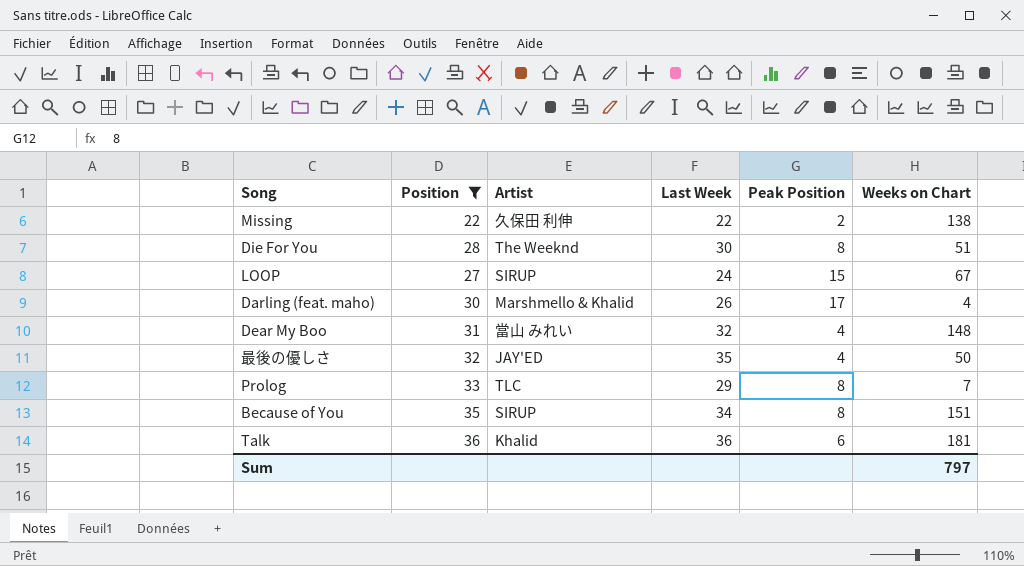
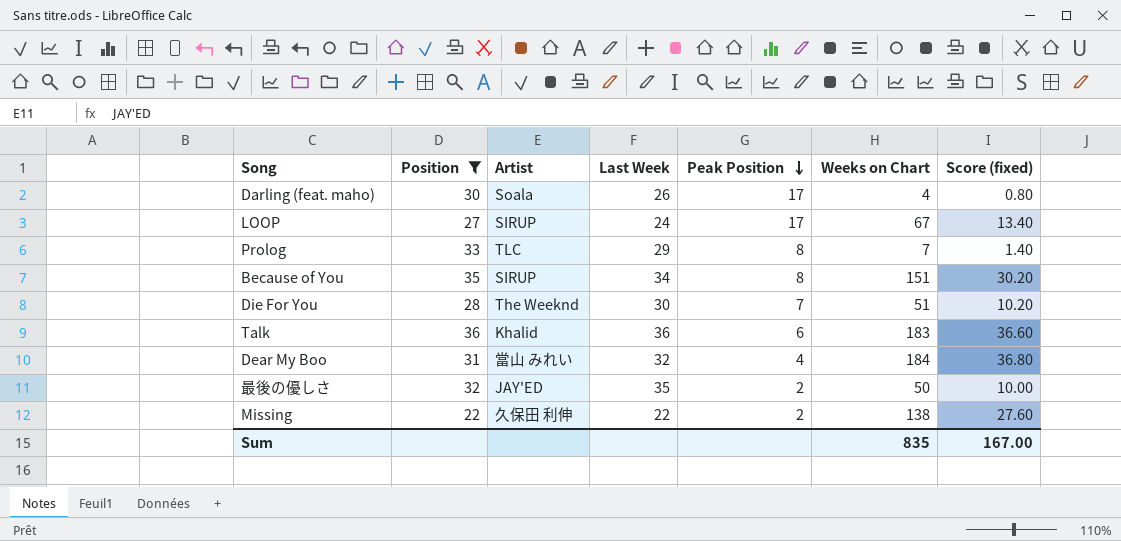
row order: none -> Peak Position descending
column Score (fixed) | formula: none -> [Weeks on Chart] * 0.2
Darling (feat. maho) | Artist: Marshmello & Khalid -> Soala
LOOP | Peak Position: 15 -> 17
Die For You | Peak Position: 8 -> 7
Talk | Weeks on Chart: 181 -> 183
Dear My Boo | Weeks on Chart: 148 -> 184
最後の優しさ | Peak Position: 4 -> 2
Sum | Weeks on Chart: 797 -> 835

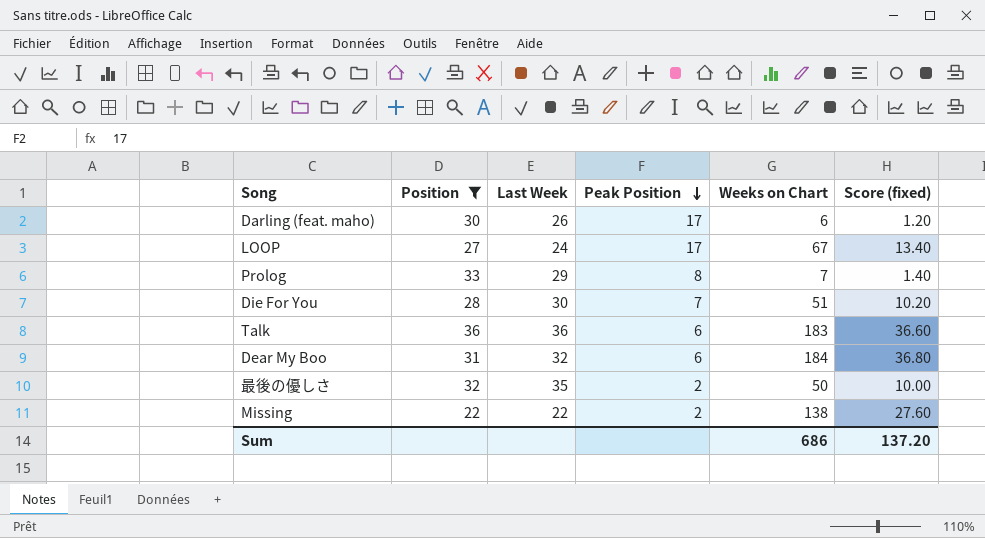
column Artist | position: 3 -> none
row Because of You: 35 | SIRUP | 34 | 8 | 151 | 30.20 -> none
Darling (feat. maho) | Weeks on Chart: 4 -> 6
Darling (feat. maho) | Score (fixed): 0.80 -> 1.20
Dear My Boo | Peak Position: 4 -> 6
Sum | Weeks on Chart: 835 -> 686
Sum | Score (fixed): 167.00 -> 137.20

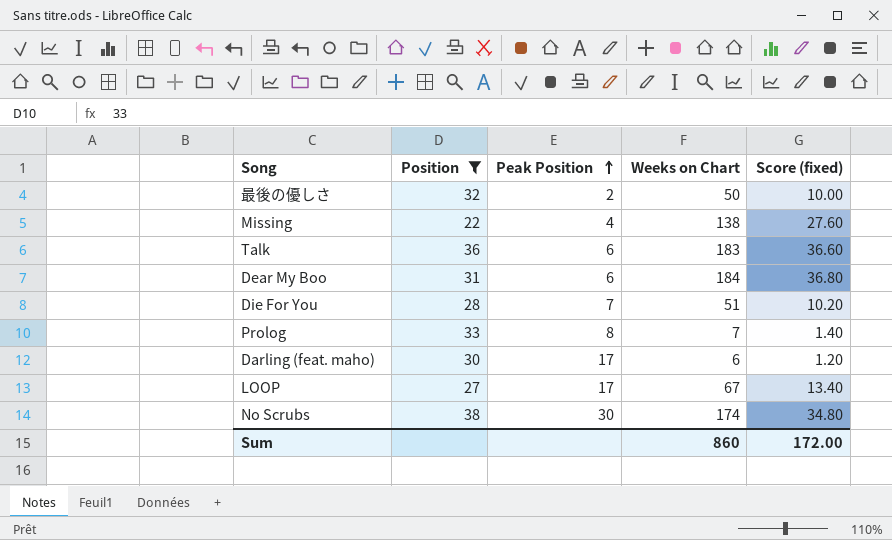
row order: Peak Position descending -> Peak Position ascending
column Last Week | position: 3 -> none
Missing | Peak Position: 2 -> 4
row No Scrubs: none -> 38 | 30 | 174 | 34.80
Sum | Weeks on Chart: 686 -> 860
Sum | Score (fixed): 137.20 -> 172.00

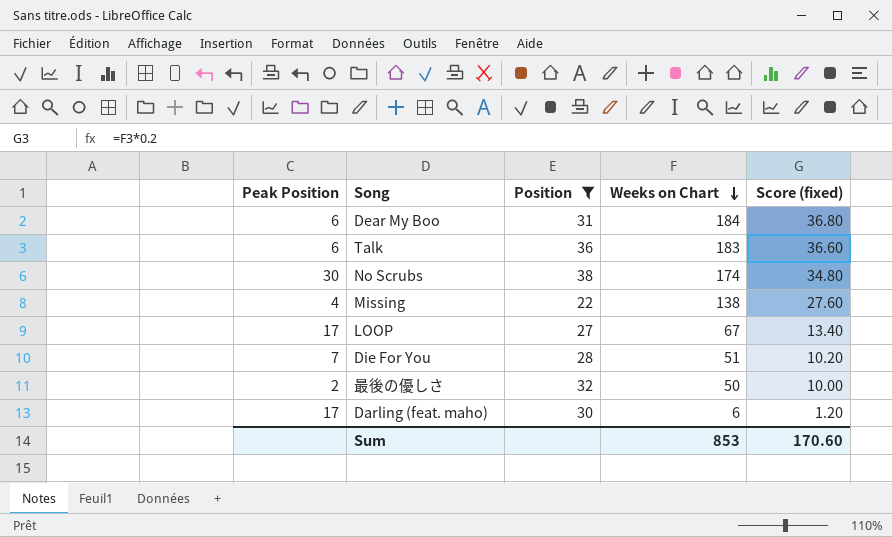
row order: Peak Position ascending -> Weeks on Chart descending
column Peak Position | position: 3 -> 1
row Prolog: 33 | 8 | 7 | 1.40 -> none
Sum | Weeks on Chart: 860 -> 853
Sum | Score (fixed): 172.00 -> 170.60

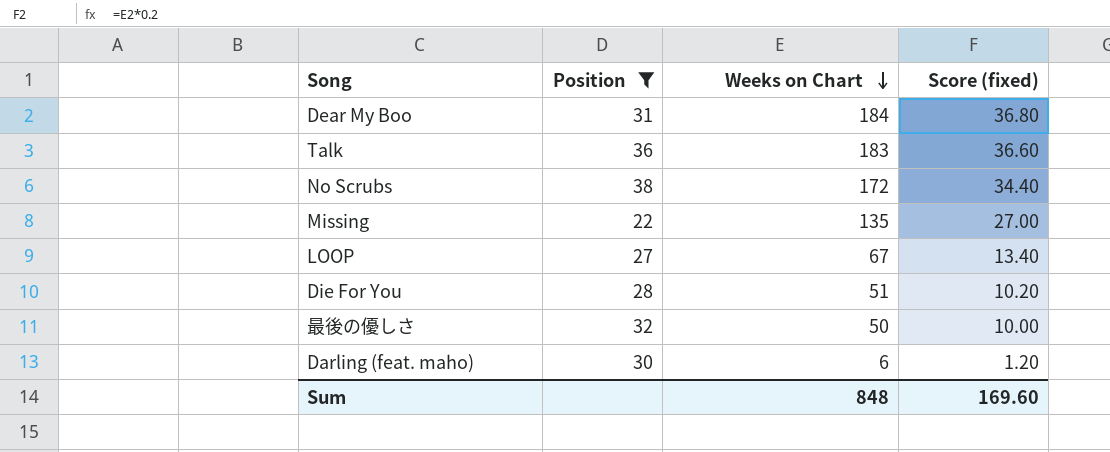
column Peak Position | position: 1 -> none
No Scrubs | Weeks on Chart: 174 -> 172
No Scrubs | Score (fixed): 34.80 -> 34.40
Missing | Weeks on Chart: 138 -> 135
Missing | Score (fixed): 27.60 -> 27.00
Sum | Weeks on Chart: 853 -> 848
Sum | Score (fixed): 170.60 -> 169.60

